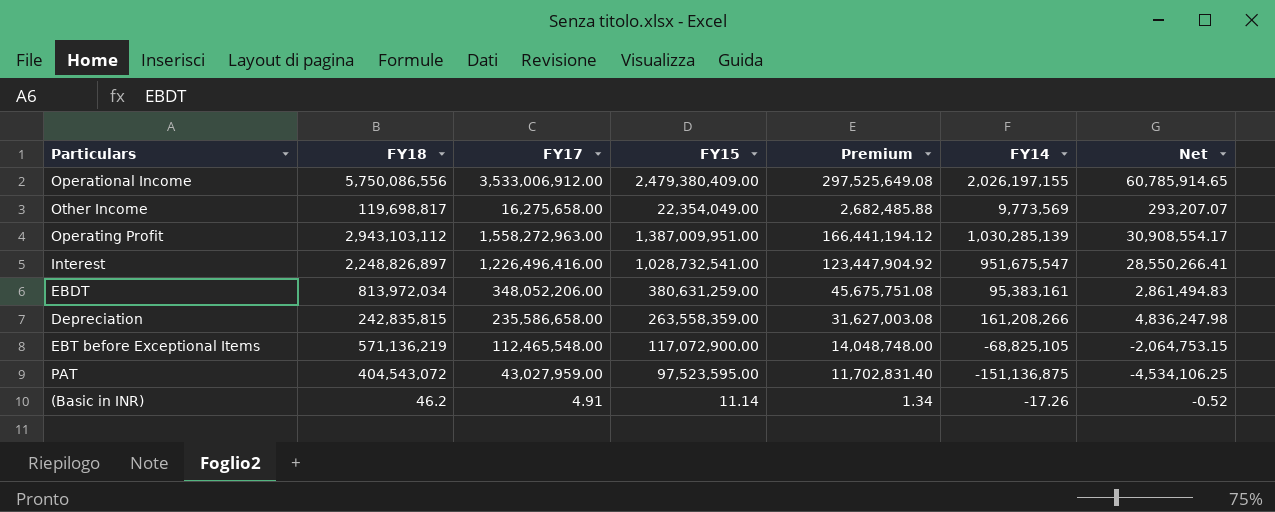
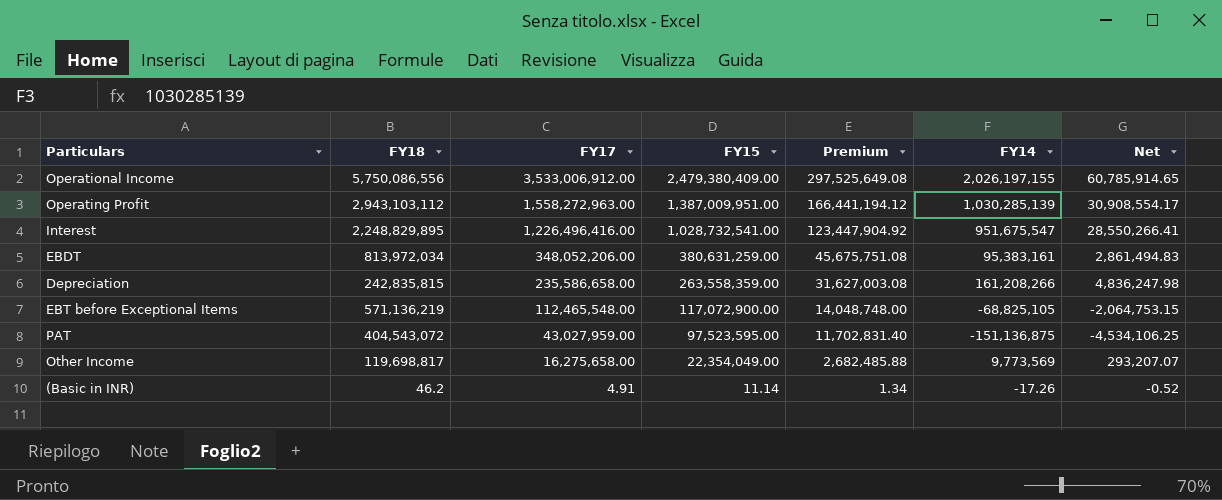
row order: none -> FY17 descending
Interest | FY18: 2,248,826,897 -> 2,248,829,895

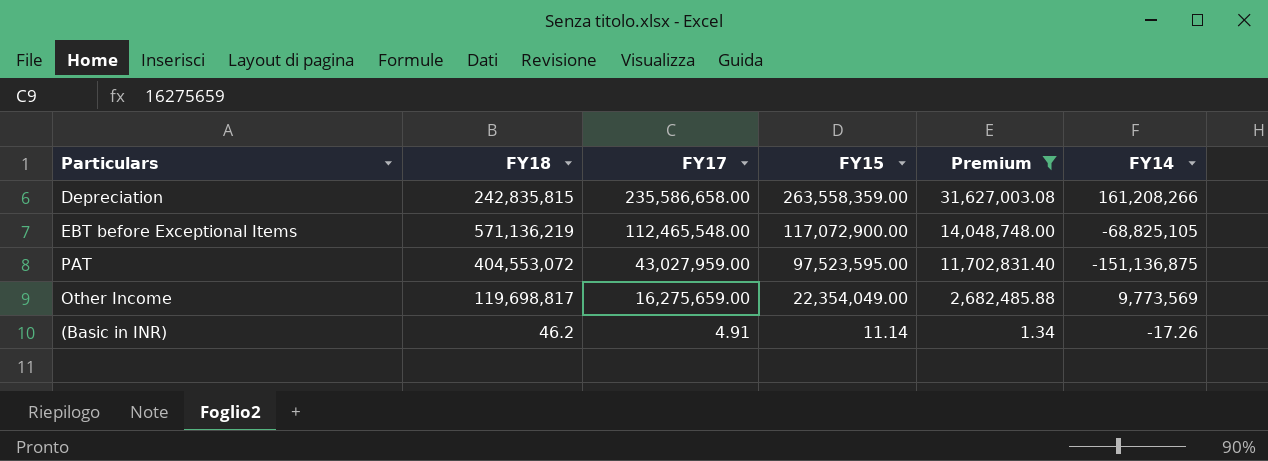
filter: none -> Premium <= 31,627,003.08
column Net | formula: [FY14] * 0.03 -> none
PAT | FY18: 404,543,072 -> 404,553,072
Other Income | FY17: 16,275,658.00 -> 16,275,659.00

